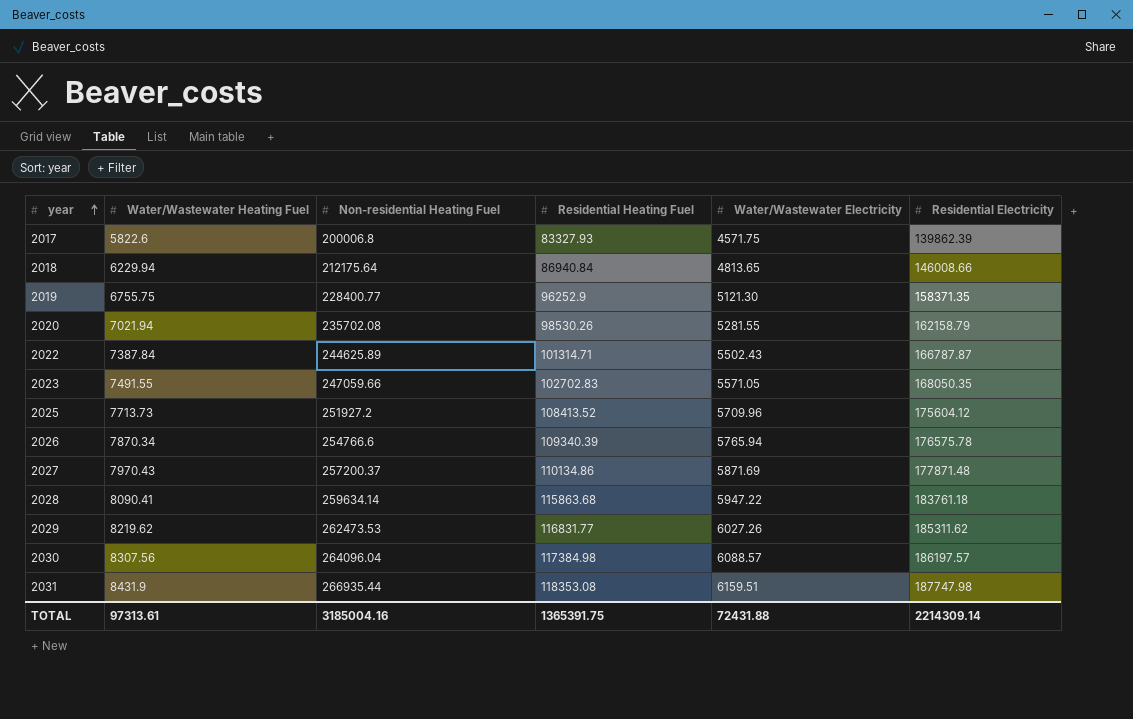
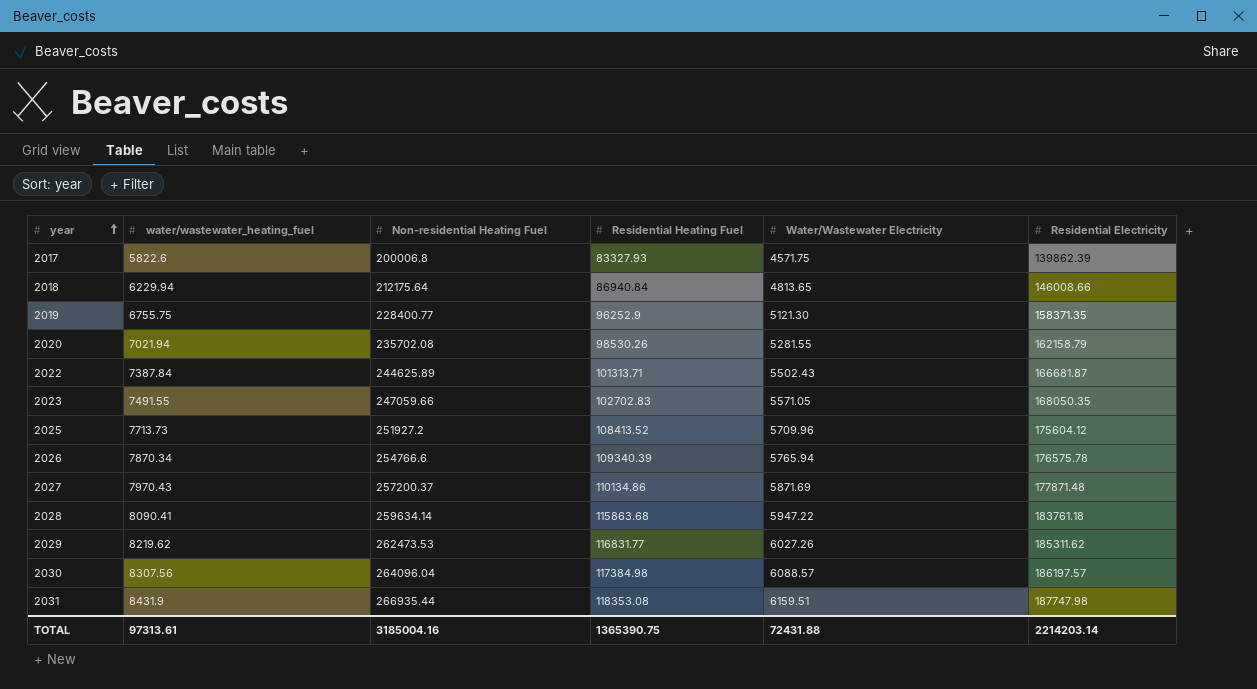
column name: Water/Wastewater Heating Fuel -> water/wastewater_heating_fuel
2022 | Residential Heating Fuel: 101314.71 -> 101313.71
2022 | Residential Electricity: 166787.87 -> 166681.87
TOTAL | Residential Heating Fuel: 1365391.75 -> 1365390.75
TOTAL | Residential Electricity: 2214309.14 -> 2214203.14

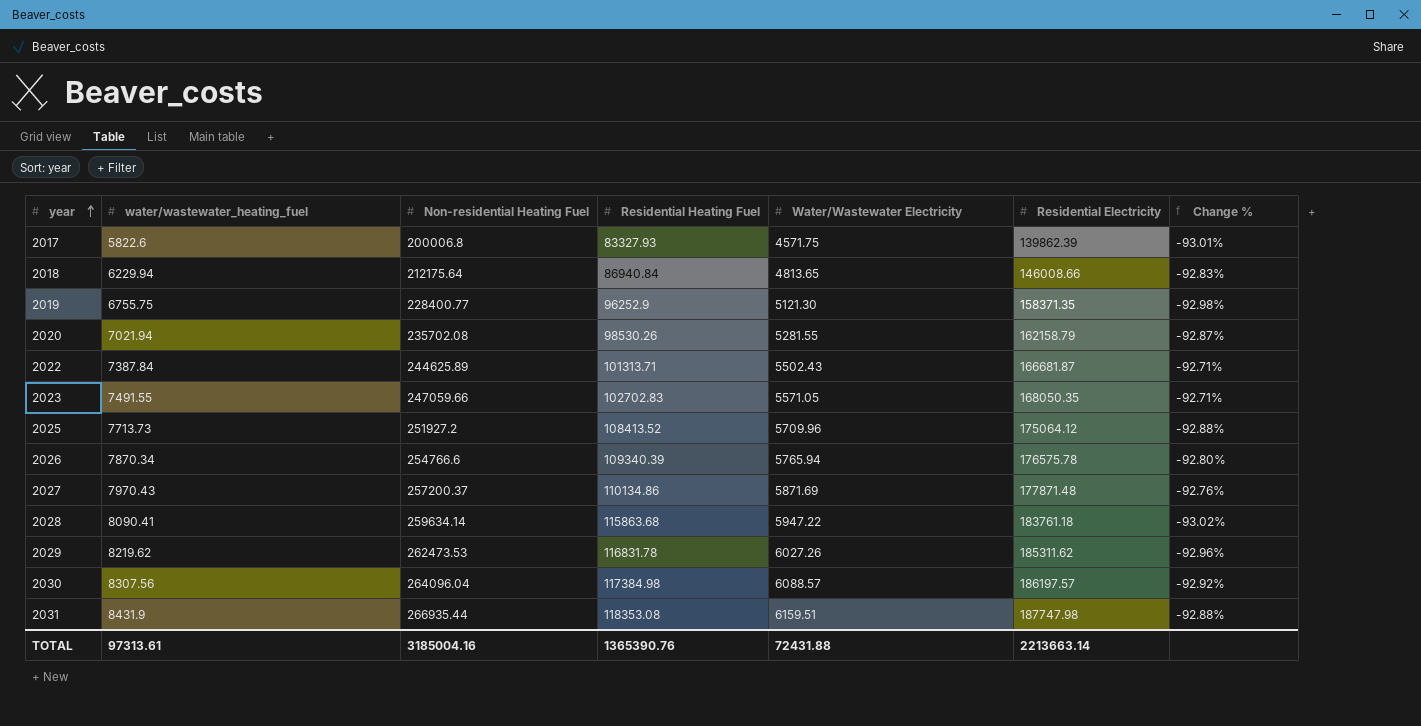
column Change % | formula: none -> ([water/wastewater_heating_fuel] - [Residential Heating Fuel]) / [Residential Heating Fuel]
2025 | Residential Electricity: 175604.12 -> 175064.12
2029 | Residential Heating Fuel: 116831.77 -> 116831.78
TOTAL | Residential Heating Fuel: 1365390.75 -> 1365390.76
TOTAL | Residential Electricity: 2214203.14 -> 2213663.14

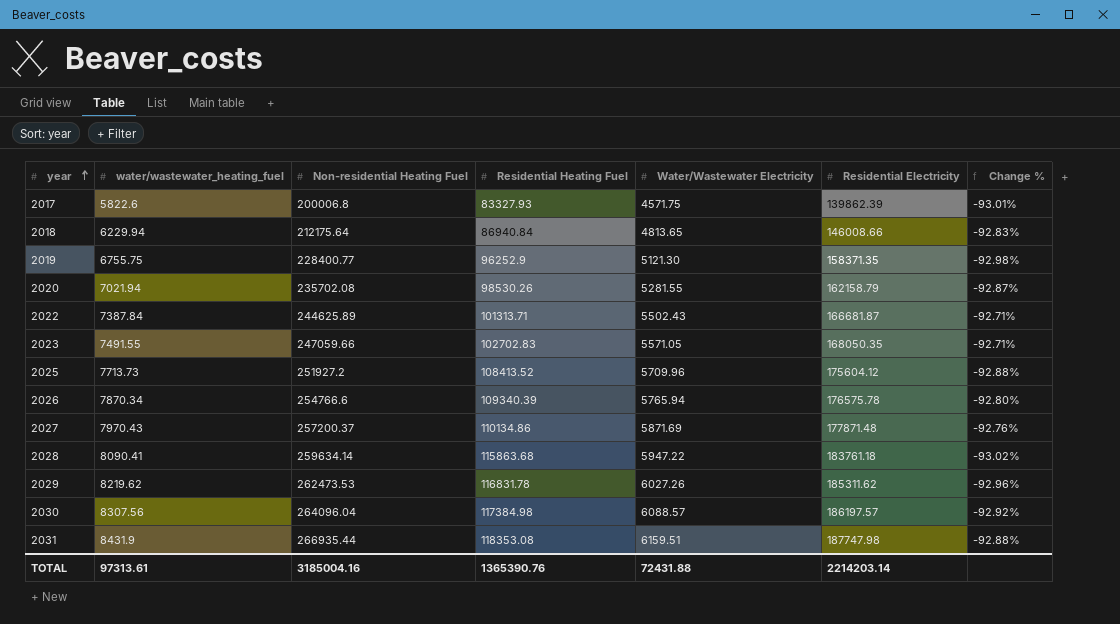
2025 | Residential Electricity: 175064.12 -> 175604.12
TOTAL | Residential Electricity: 2213663.14 -> 2214203.14

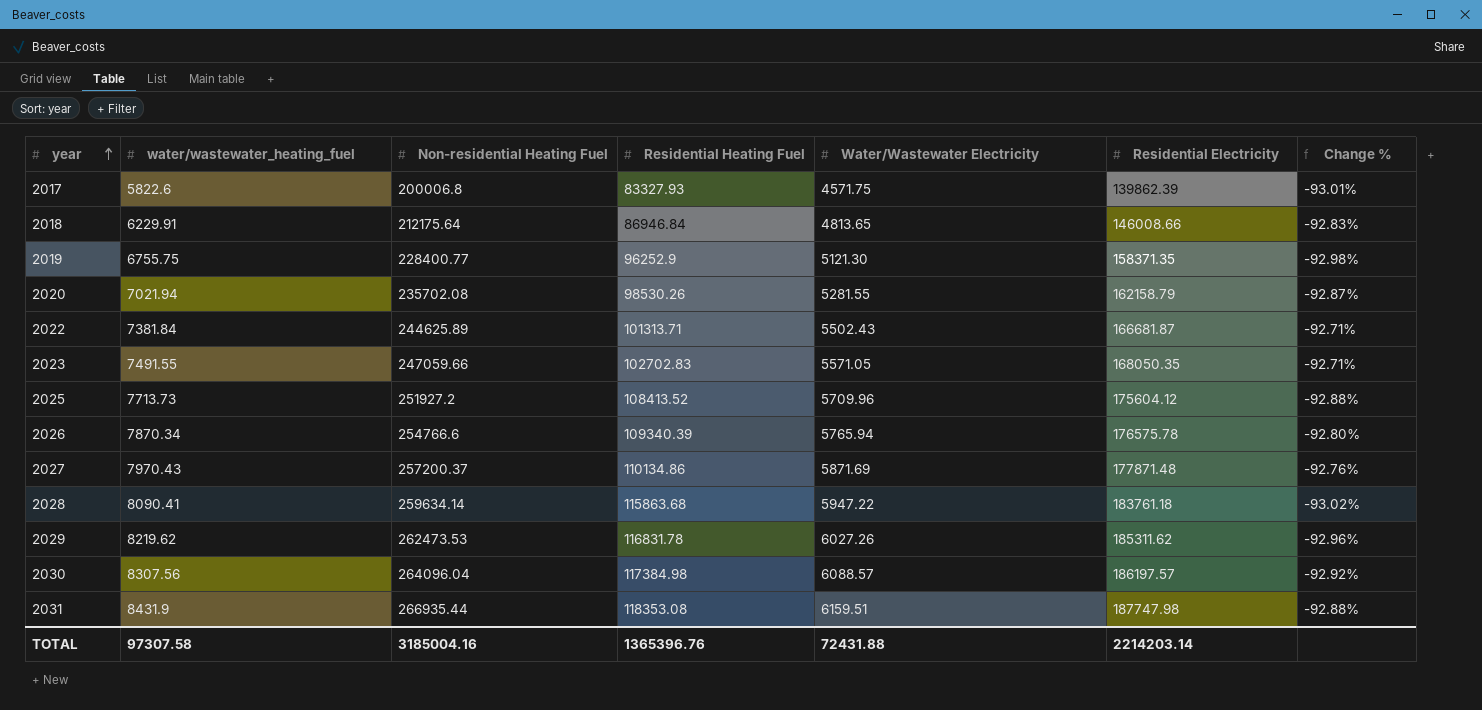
2018 | water/wastewater_heating_fuel: 6229.94 -> 6229.91
2018 | Residential Heating Fuel: 86940.84 -> 86946.84
2022 | water/wastewater_heating_fuel: 7387.84 -> 7381.84
TOTAL | water/wastewater_heating_fuel: 97313.61 -> 97307.58
TOTAL | Residential Heating Fuel: 1365390.76 -> 1365396.76

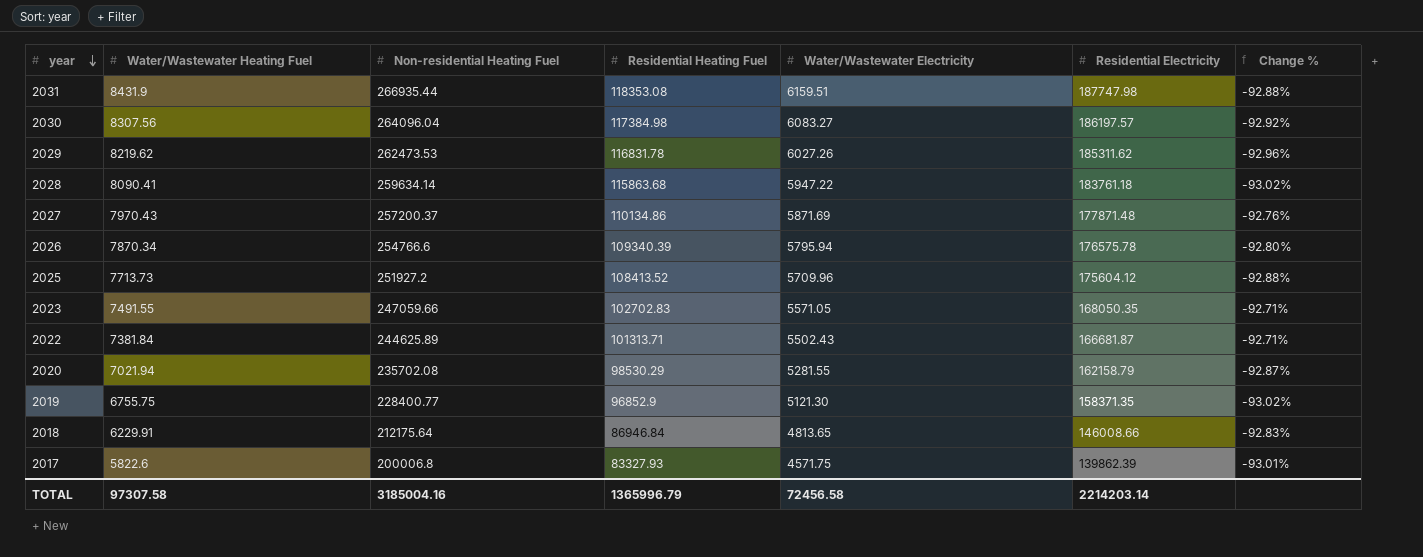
row order: year ascending -> year descending
column name: water/wastewater_heating_fuel -> Water/Wastewater Heating Fuel
2030 | Water/Wastewater Electricity: 6088.57 -> 6083.27
2026 | Water/Wastewater Electricity: 5765.94 -> 5795.94
2020 | Residential Heating Fuel: 98530.26 -> 98530.29
2019 | Residential Heating Fuel: 96252.9 -> 96852.9
2019 | Change %: -92.98% -> -93.02%
TOTAL | Residential Heating Fuel: 1365396.76 -> 1365996.79
TOTAL | Water/Wastewater Electricity: 72431.88 -> 72456.58

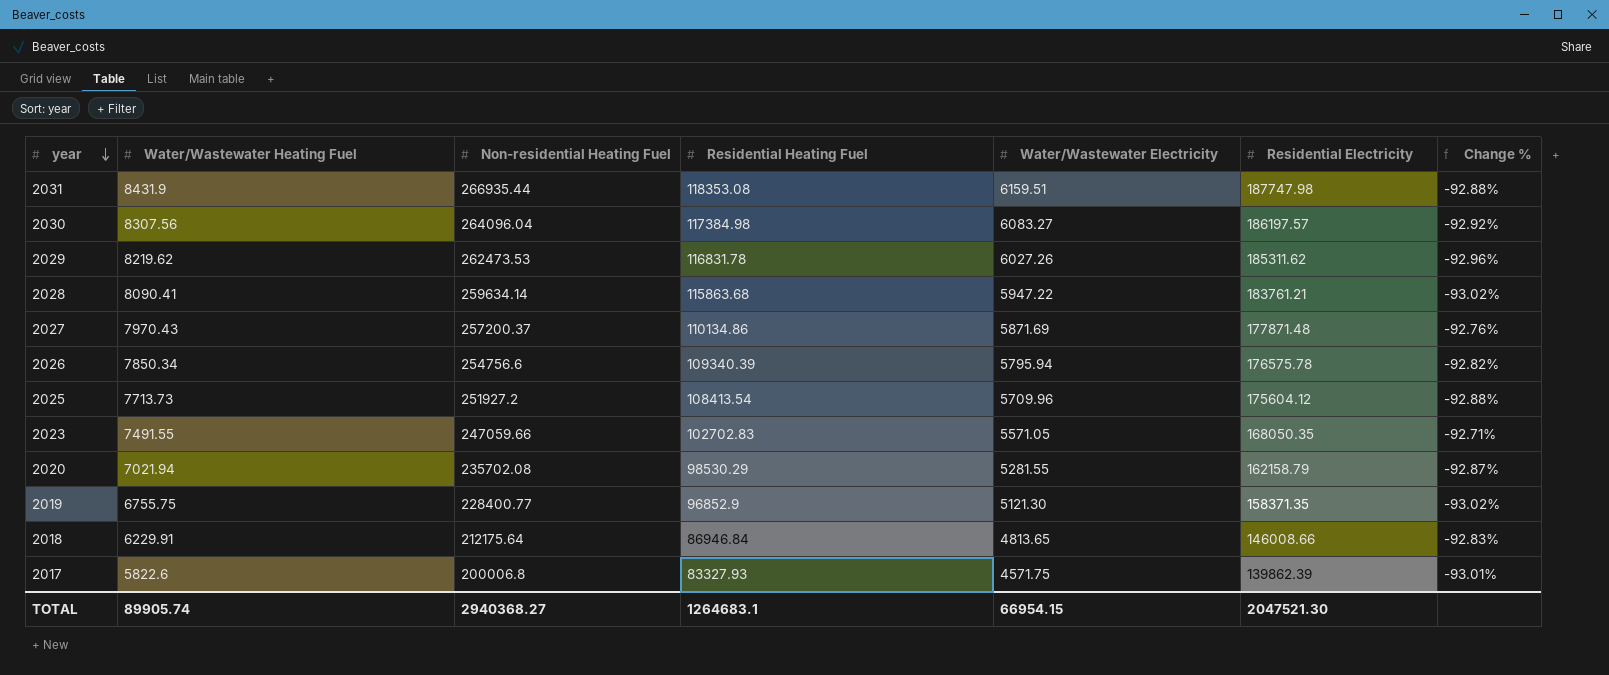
row 2022: 7381.84 | 244625.89 | 101313.71 | 5502.43 | 166681.87 | -92.71% -> none
2028 | Residential Electricity: 183761.18 -> 183761.21
2026 | Water/Wastewater Heating Fuel: 7870.34 -> 7850.34
2026 | Non-residential Heating Fuel: 254766.6 -> 254756.6
2026 | Change %: -92.80% -> -92.82%
2025 | Residential Heating Fuel: 108413.52 -> 108413.54
TOTAL | Water/Wastewater Heating Fuel: 97307.58 -> 89905.74
TOTAL | Non-residential Heating Fuel: 3185004.16 -> 2940368.27
TOTAL | Residential Heating Fuel: 1365996.79 -> 1264683.1
TOTAL | Water/Wastewater Electricity: 72456.58 -> 66954.15
TOTAL | Residential Electricity: 2214203.14 -> 2047521.30

